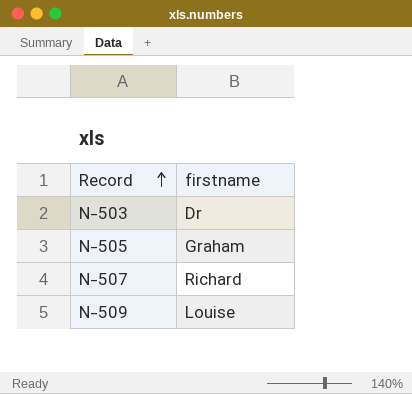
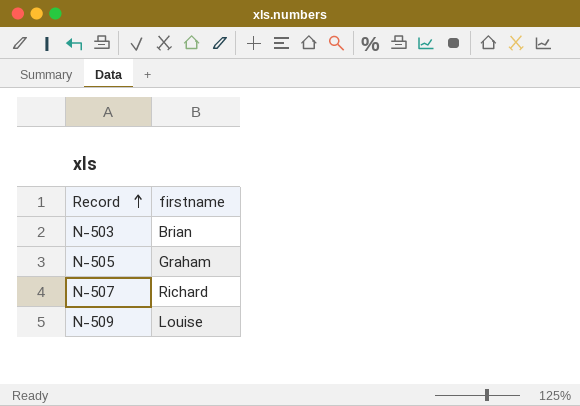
N-503 | firstname: Dr -> Brian

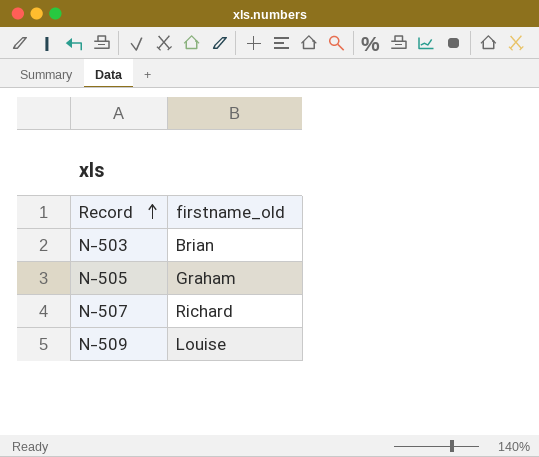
column name: firstname -> firstname_old

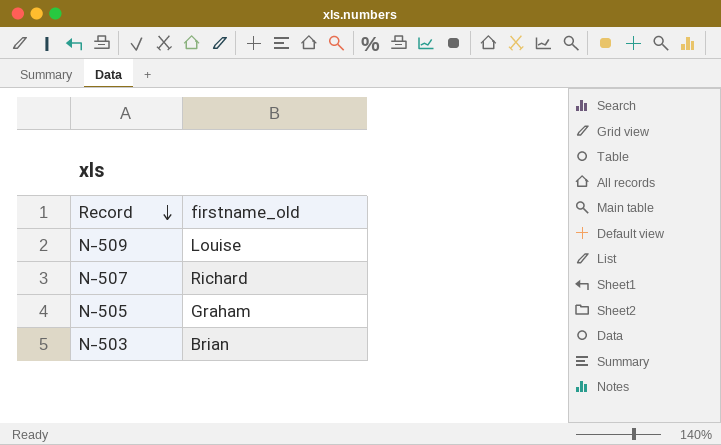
row order: Record ascending -> Record descending

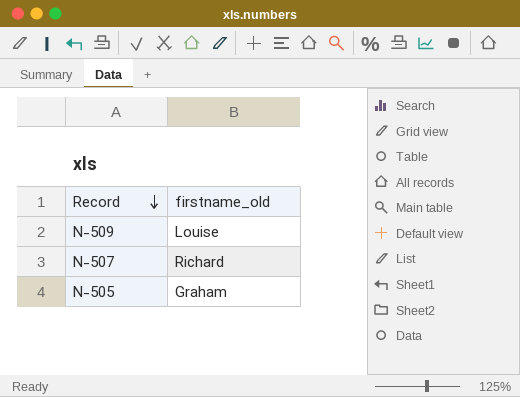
row N-503: Brian -> none

